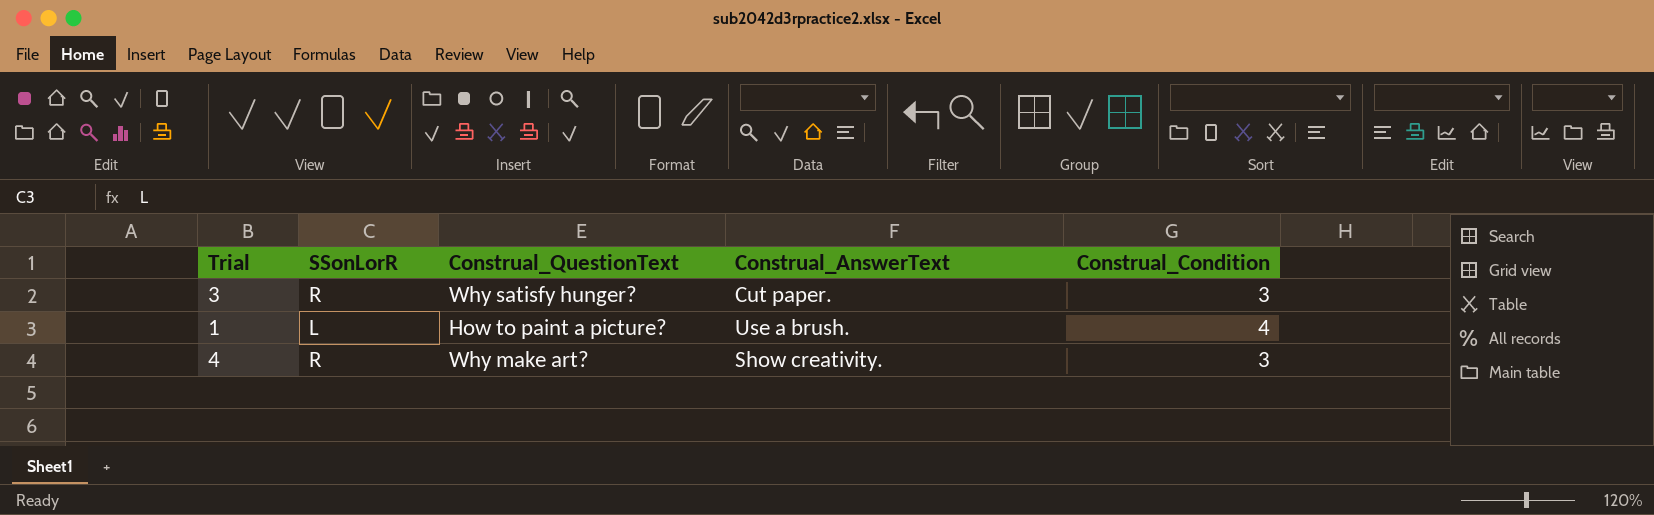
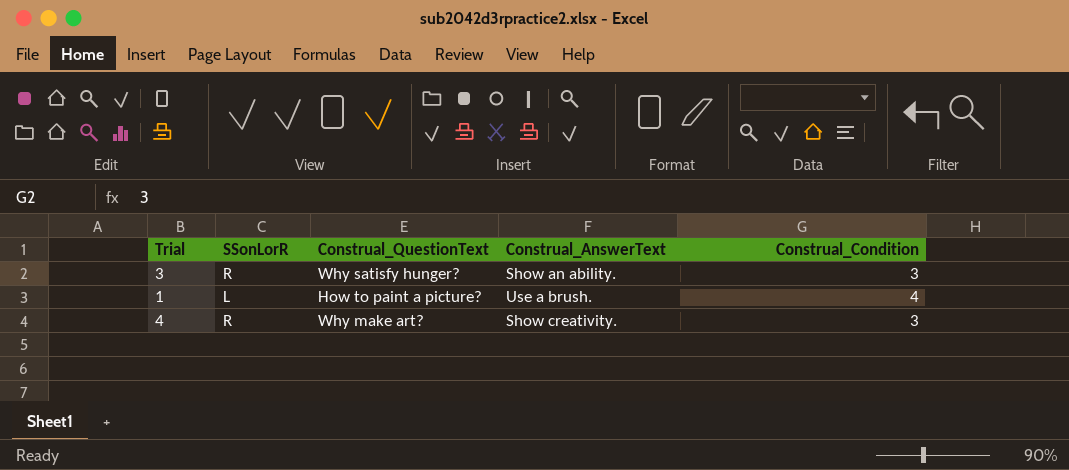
3 | Construal_AnswerText: Cut paper. -> Show an ability.

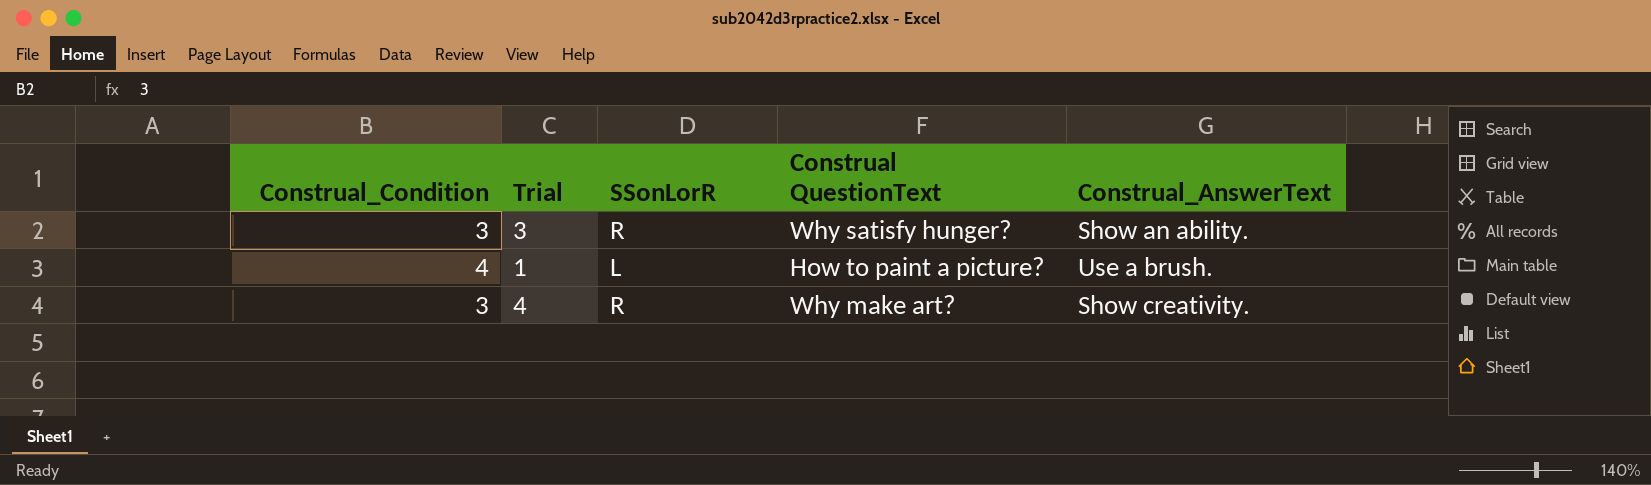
column Construal_Condition | position: 5 -> 1
column name: Construal_QuestionText -> Construal QuestionText

